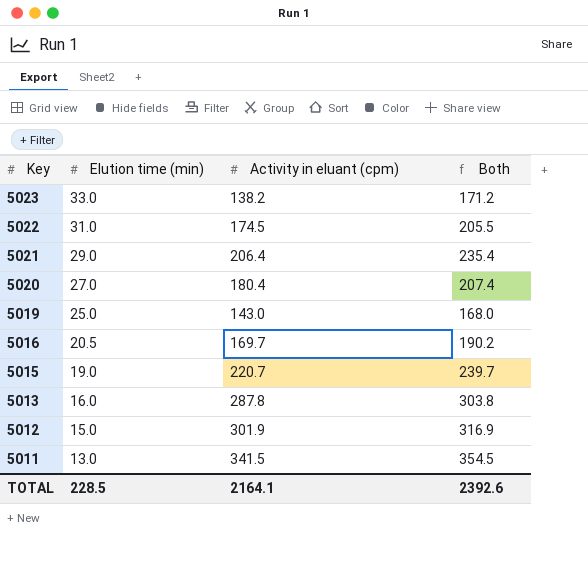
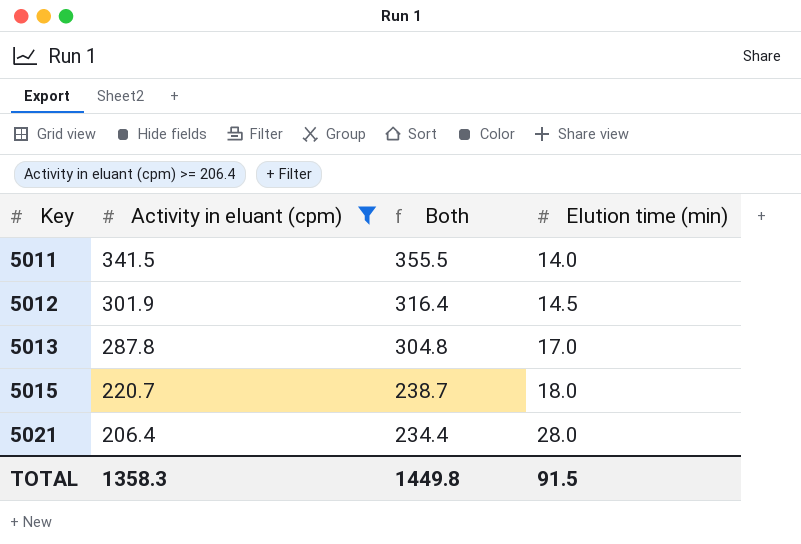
filter: none -> Activity in eluant (cpm) >= 206.4
row order: Key descending -> Key ascending
column Elution time (min) | position: 2 -> 4
5011 | Both: 354.5 -> 355.5
5011 | Elution time (min): 13.0 -> 14.0
5012 | Both: 316.9 -> 316.4
5012 | Elution time (min): 15.0 -> 14.5
5013 | Both: 303.8 -> 304.8
5013 | Elution time (min): 16.0 -> 17.0
5015 | Both: 239.7 -> 238.7
5015 | Elution time (min): 19.0 -> 18.0
5021 | Both: 235.4 -> 234.4
5021 | Elution time (min): 29.0 -> 28.0
TOTAL | Activity in eluant (cpm): 2164.1 -> 1358.3
TOTAL | Both: 2392.6 -> 1449.8
TOTAL | Elution time (min): 228.5 -> 91.5

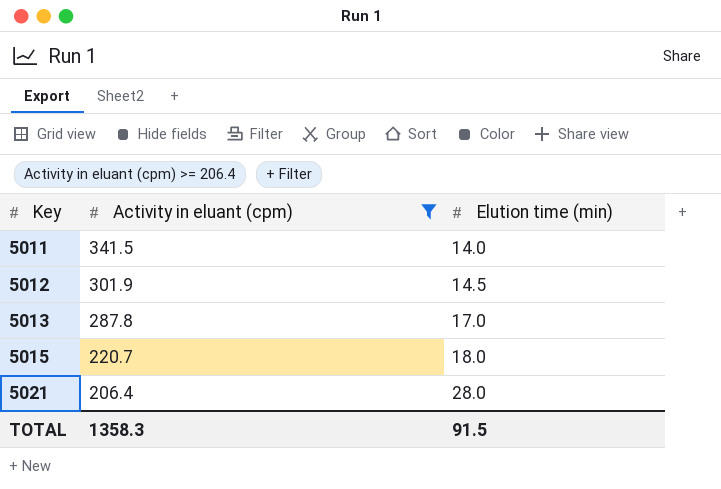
column Both | formula: [Activity in eluant (cpm)] + [Elution time (min)] -> none

